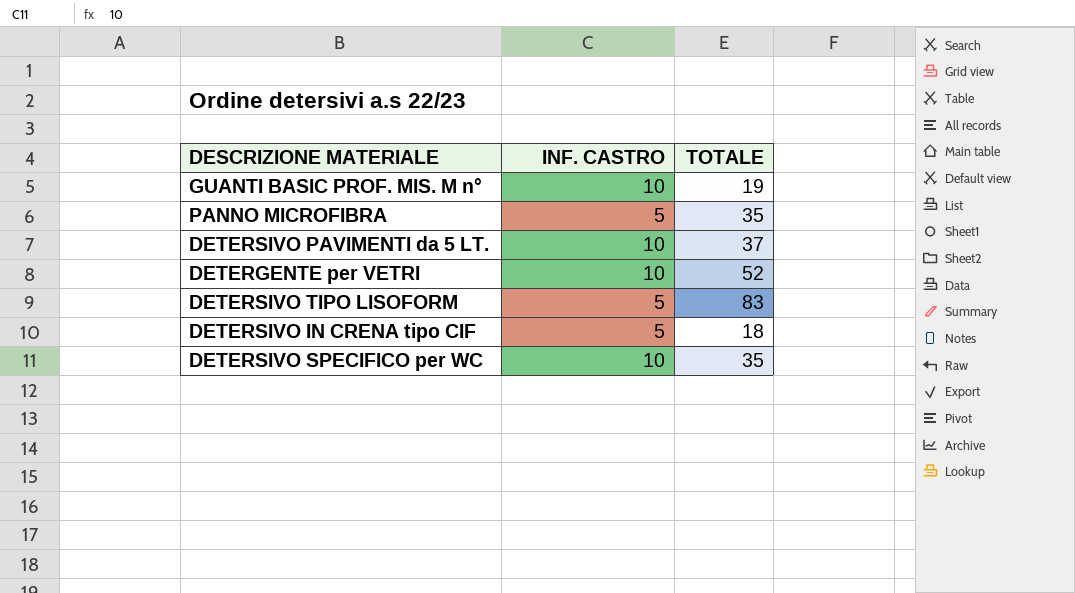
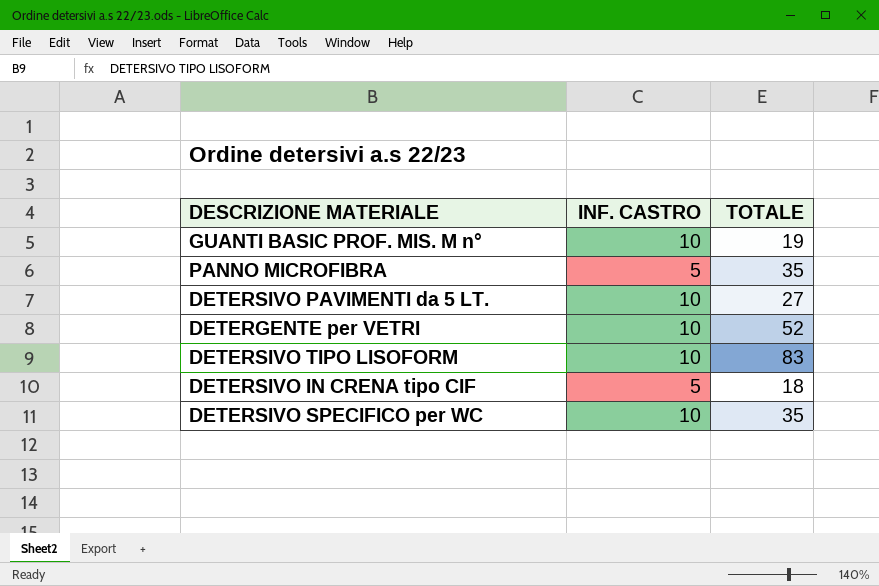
DETERSIVO PAVIMENTI da 5 LT. | TOTALE: 37 -> 27
DETERSIVO TIPO LISOFORM | INF. CASTRO: 5 -> 10

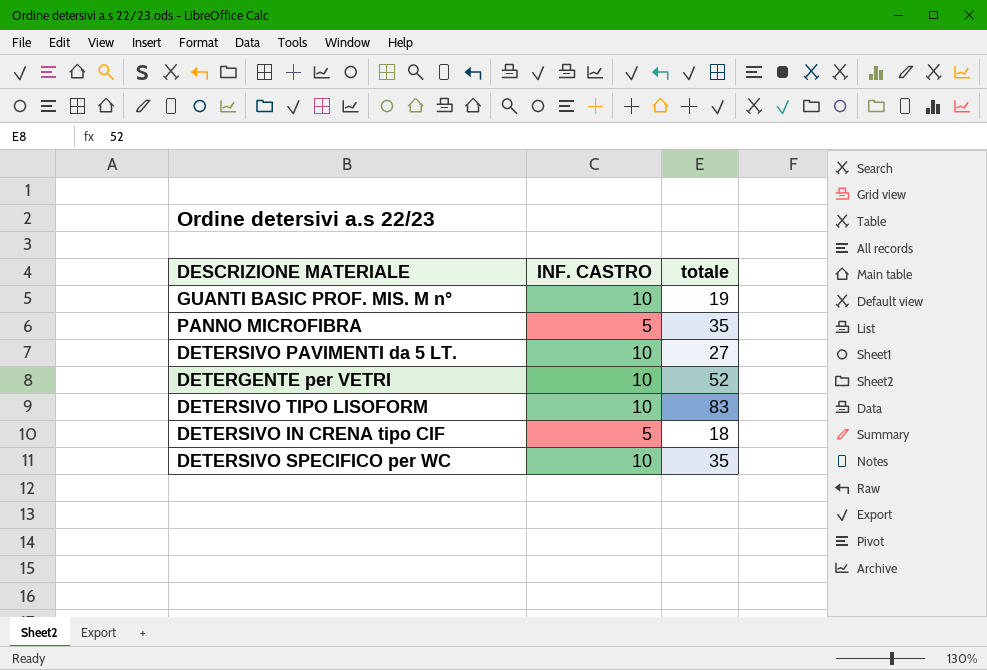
column name: TOTALE -> totale

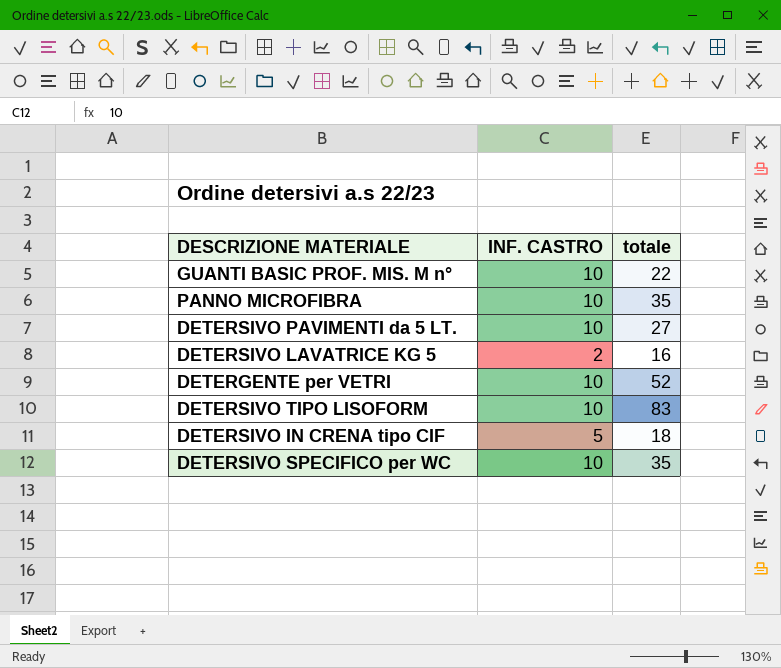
GUANTI BASIC PROF. MIS. M n° | totale: 19 -> 22
PANNO MICROFIBRA | INF. CASTRO: 5 -> 10
row DETERSIVO LAVATRICE KG 5: none -> 2 | 16

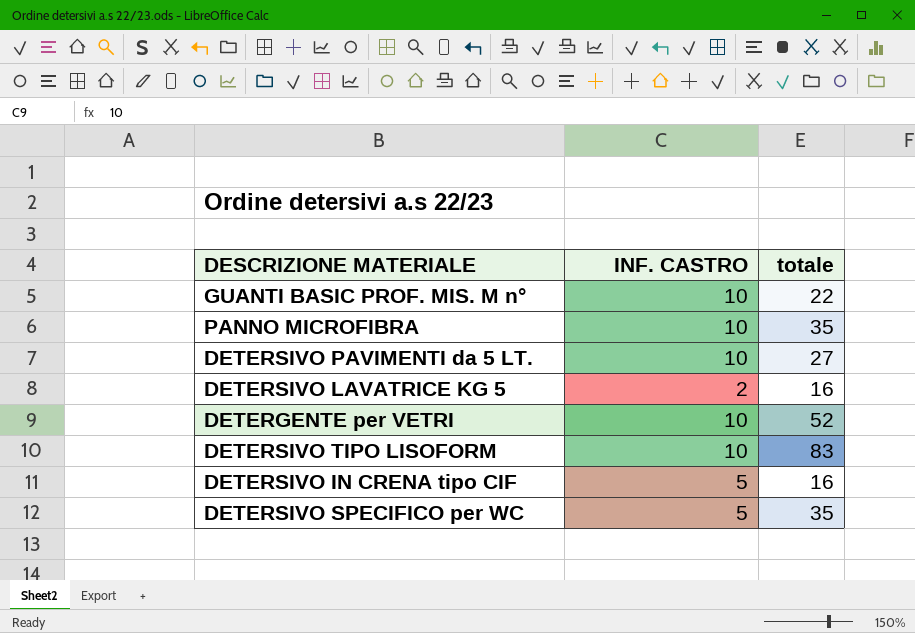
DETERSIVO IN CRENA tipo CIF | totale: 18 -> 16
DETERSIVO SPECIFICO per WC | INF. CASTRO: 10 -> 5

